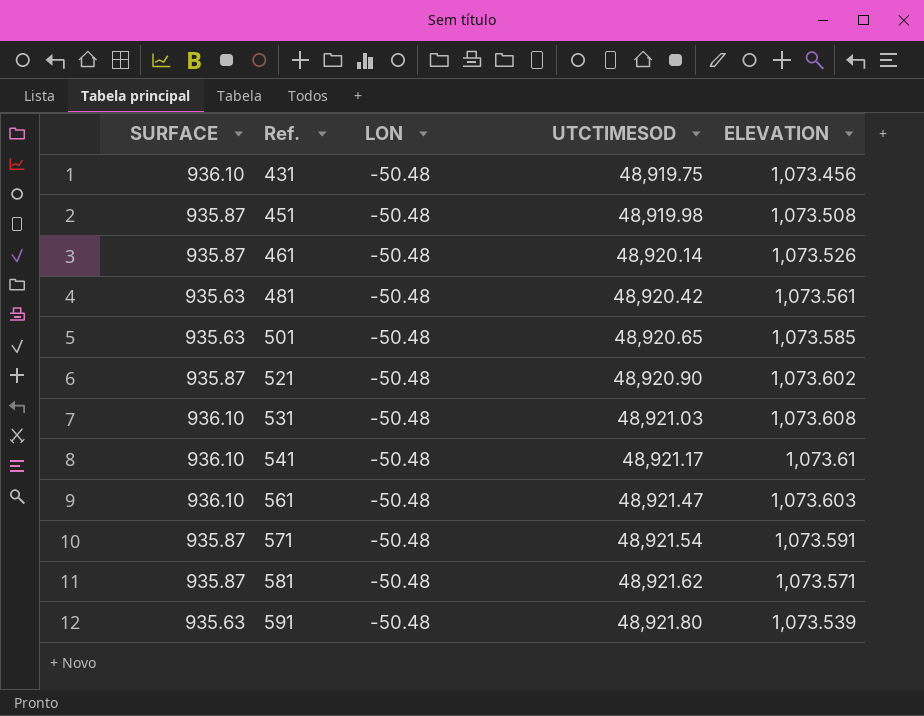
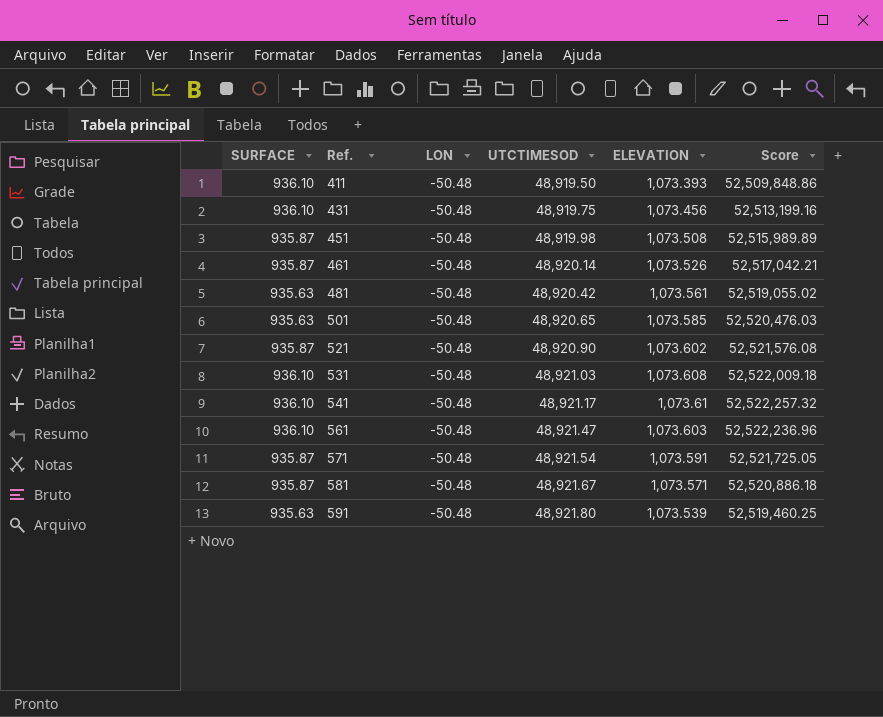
column Score | formula: none -> [UTCTIMESOD] * [ELEVATION]
row 411: none -> 936.10 | -50.48 | 48,919.50 | 1,073.393 | 52,509,848.86
581 | UTCTIMESOD: 48,921.62 -> 48,921.67

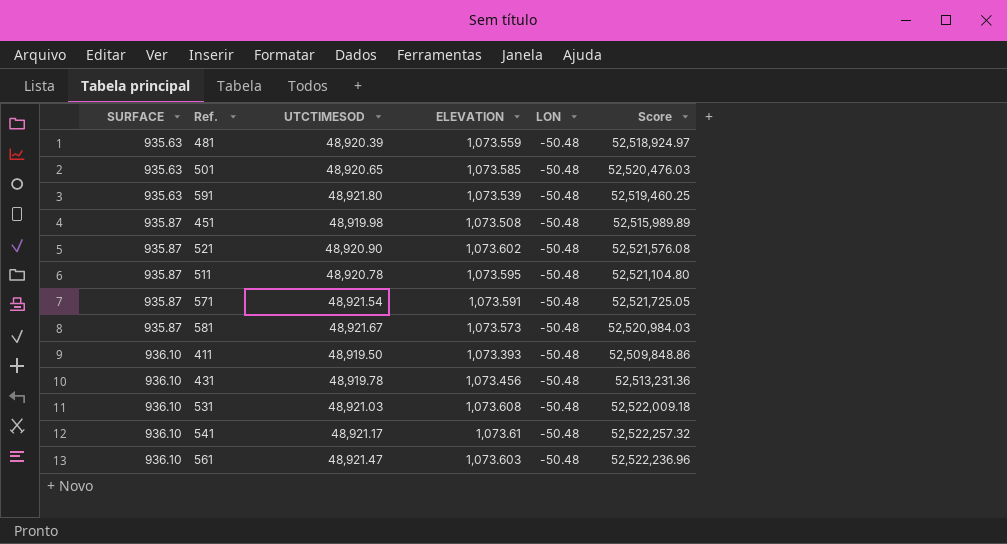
row order: Ref. ascending -> SURFACE ascending
column LON | position: 3 -> 5
row 461: 935.87 | -50.48 | 48,920.14 | 1,073.526 | 52,517,042.21 -> none
481 | UTCTIMESOD: 48,920.42 -> 48,920.39
481 | ELEVATION: 1,073.561 -> 1,073.559
481 | Score: 52,519,055.02 -> 52,518,924.97
row 511: none -> 935.87 | 48,920.78 | 1,073.595 | -50.48 | 52,521,104.80
581 | ELEVATION: 1,073.571 -> 1,073.573
581 | Score: 52,520,886.18 -> 52,520,984.03
431 | UTCTIMESOD: 48,919.75 -> 48,919.78
431 | Score: 52,513,199.16 -> 52,513,231.36

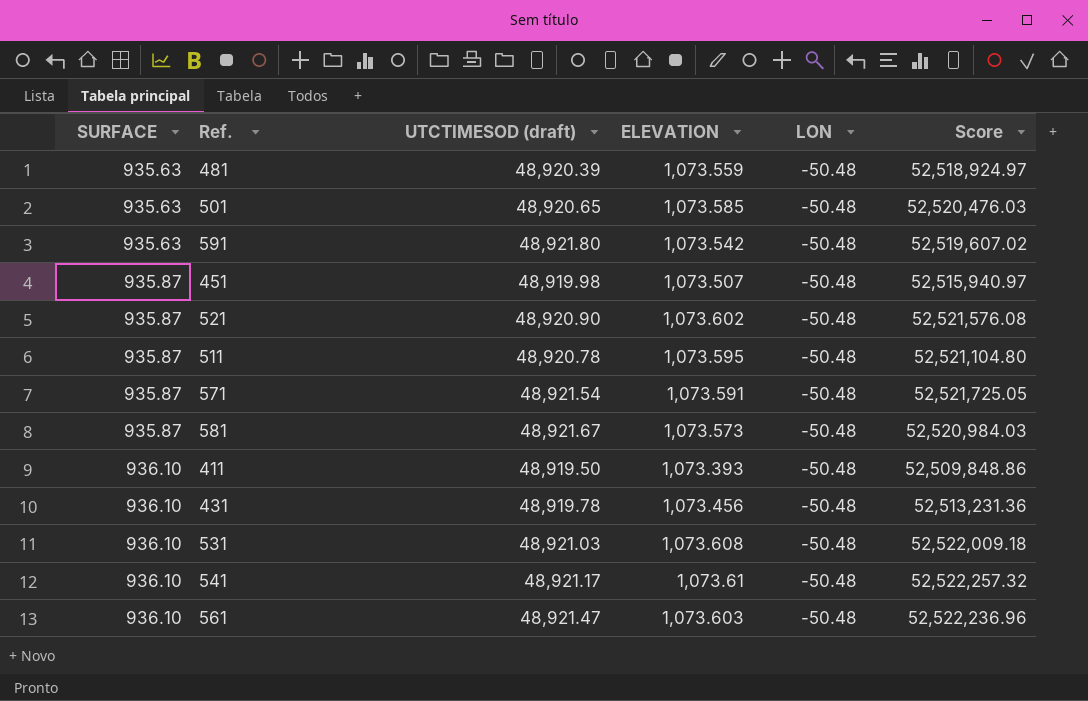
column name: UTCTIMESOD -> UTCTIMESOD (draft)
591 | ELEVATION: 1,073.539 -> 1,073.542
591 | Score: 52,519,460.25 -> 52,519,607.02
451 | ELEVATION: 1,073.508 -> 1,073.507
451 | Score: 52,515,989.89 -> 52,515,940.97

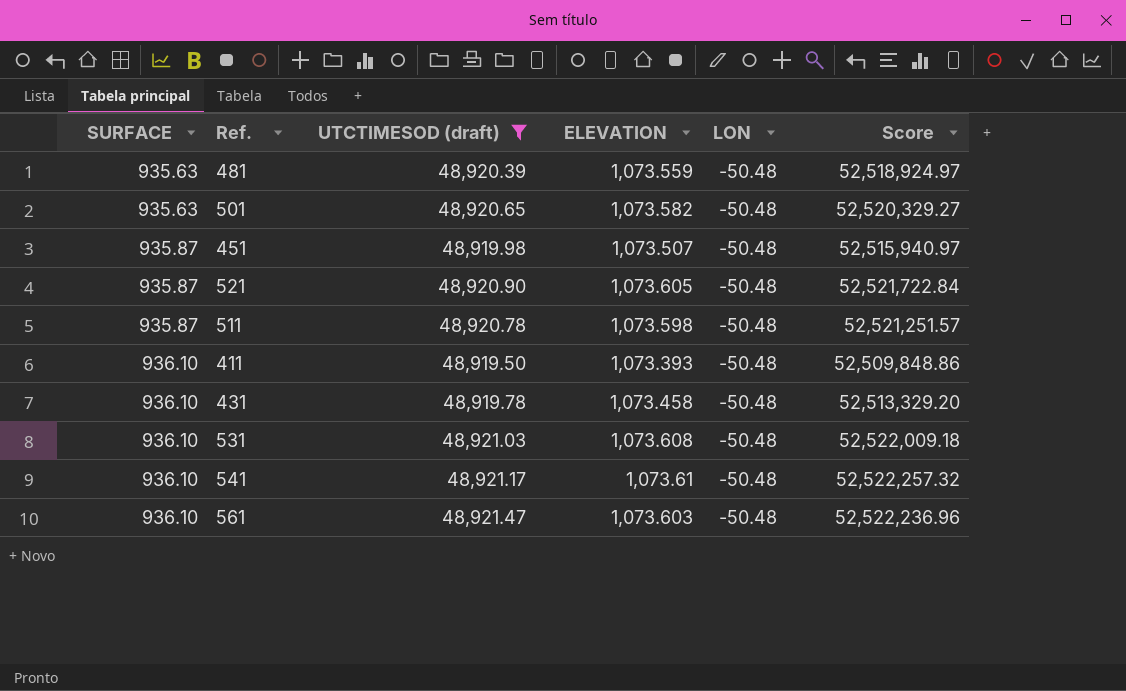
filter: none -> UTCTIMESOD (draft) <= 48,921.47
501 | ELEVATION: 1,073.585 -> 1,073.582
501 | Score: 52,520,476.03 -> 52,520,329.27
521 | ELEVATION: 1,073.602 -> 1,073.605
521 | Score: 52,521,576.08 -> 52,521,722.84
511 | ELEVATION: 1,073.595 -> 1,073.598
511 | Score: 52,521,104.80 -> 52,521,251.57
431 | ELEVATION: 1,073.456 -> 1,073.458
431 | Score: 52,513,231.36 -> 52,513,329.20

